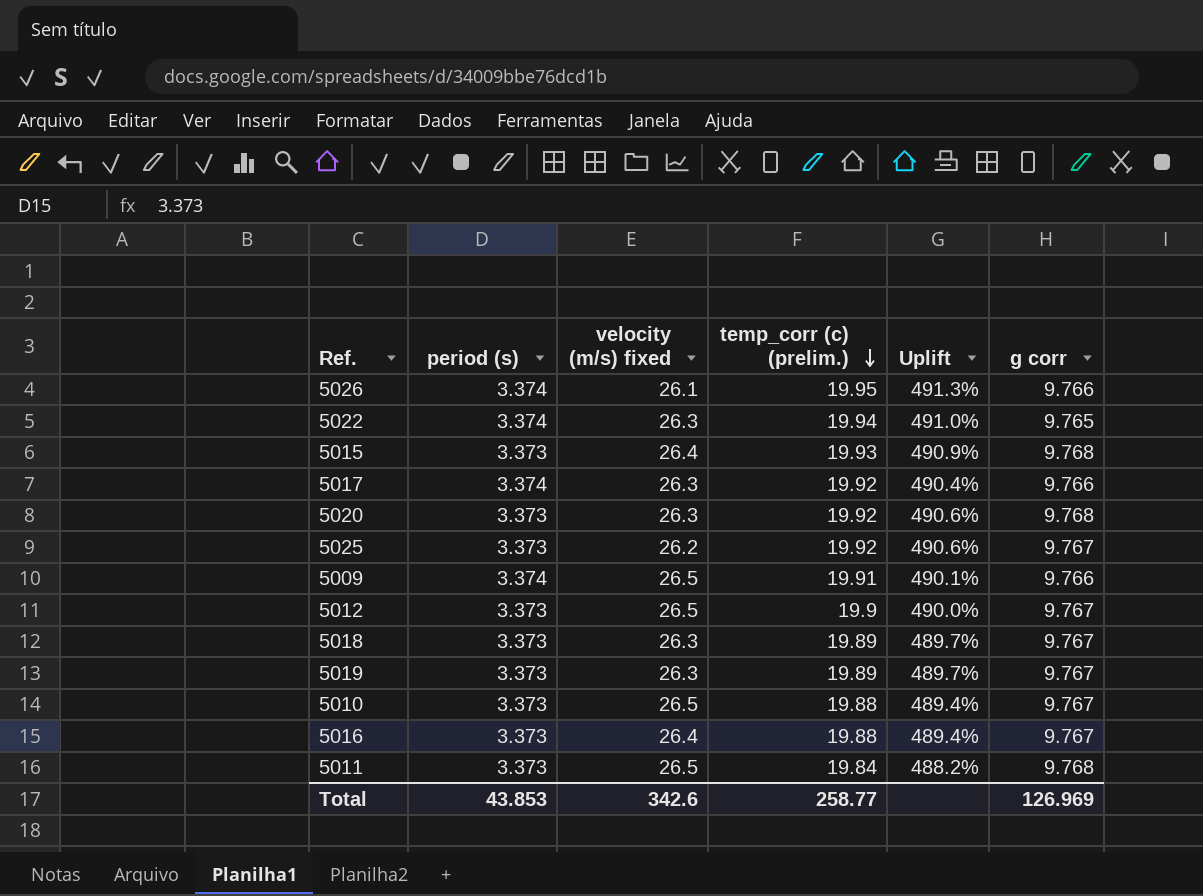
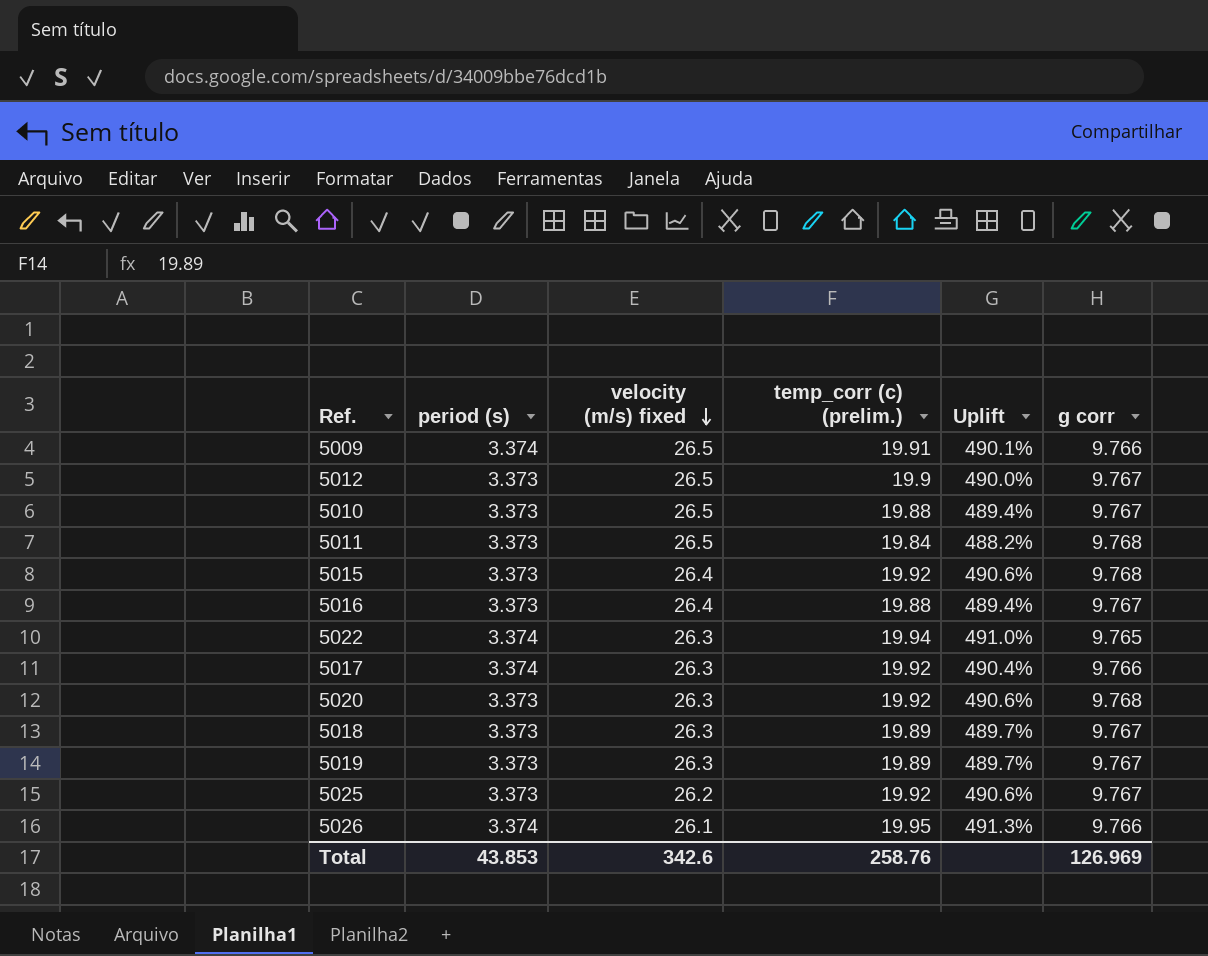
row order: temp_corr (c) (prelim.) descending -> velocity (m/s) fixed descending
5015 | temp_corr (c) (prelim.): 19.93 -> 19.92
5015 | Uplift: 490.9% -> 490.6%
Total | temp_corr (c) (prelim.): 258.77 -> 258.76

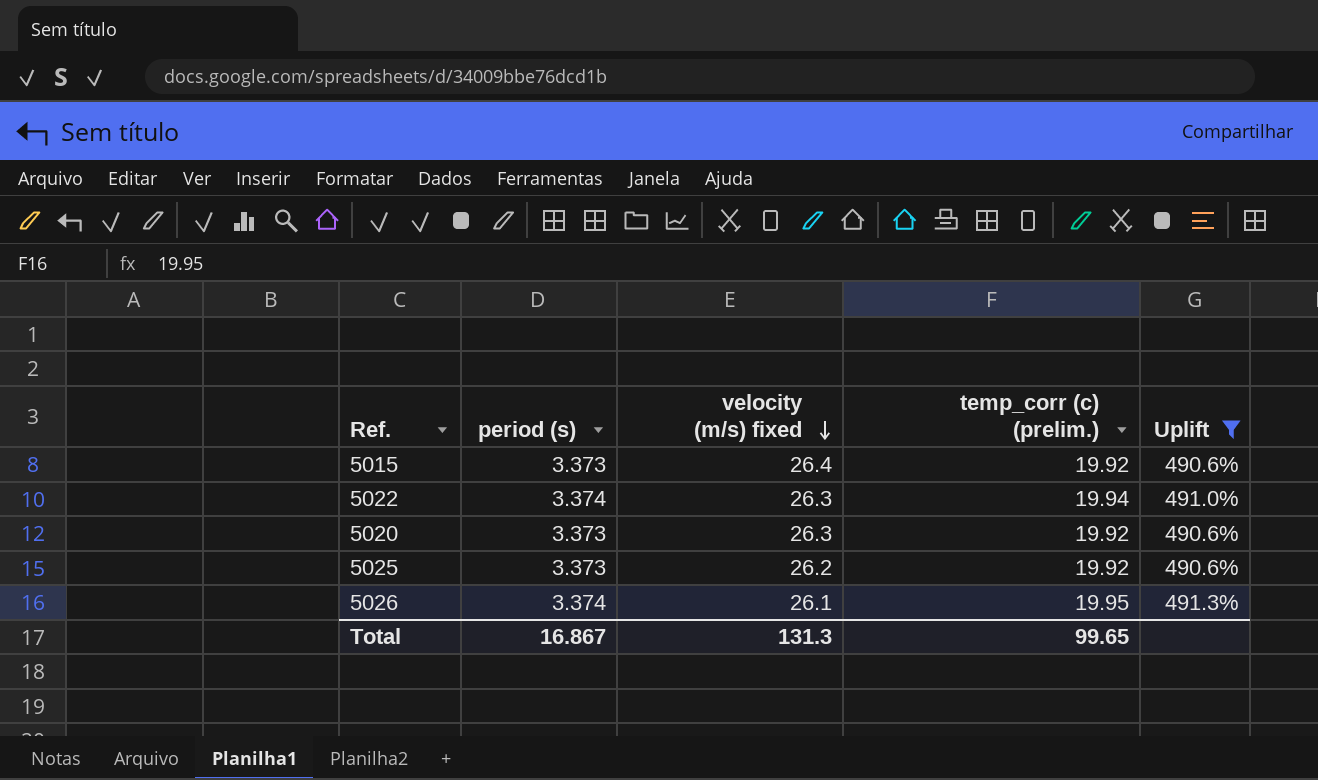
filter: none -> Uplift >= 490.6%
column g corr | position: 6 -> none
Total | period (s): 43.853 -> 16.867
Total | velocity (m/s) fixed: 342.6 -> 131.3
Total | temp_corr (c) (prelim.): 258.76 -> 99.65

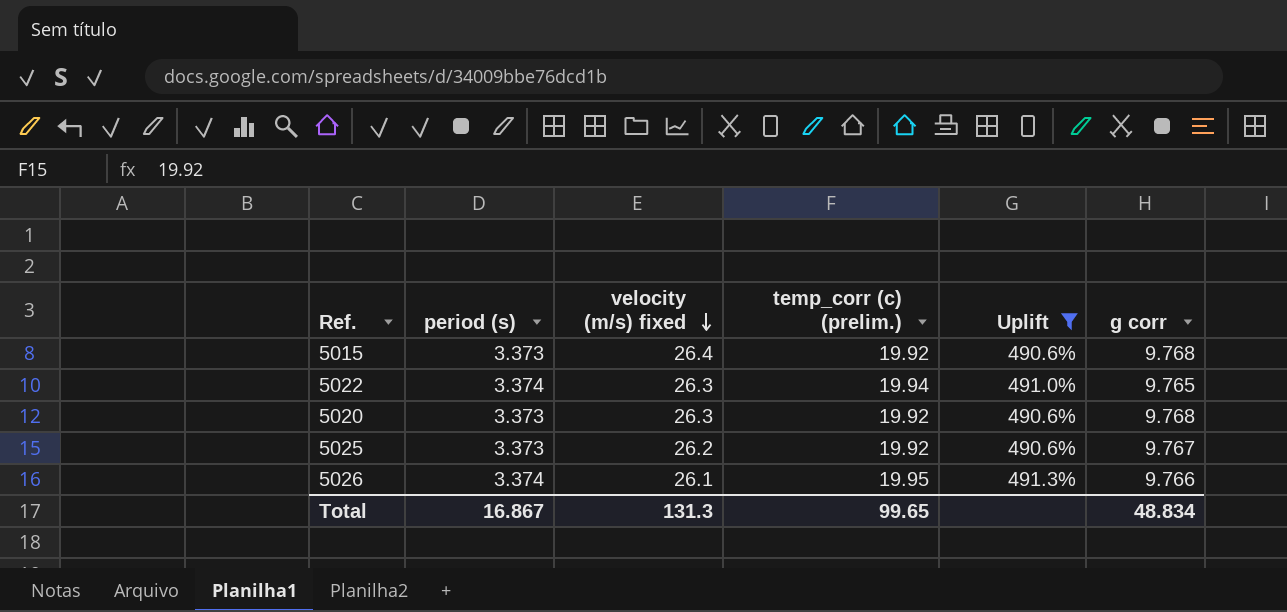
column g corr | position: none -> 6

